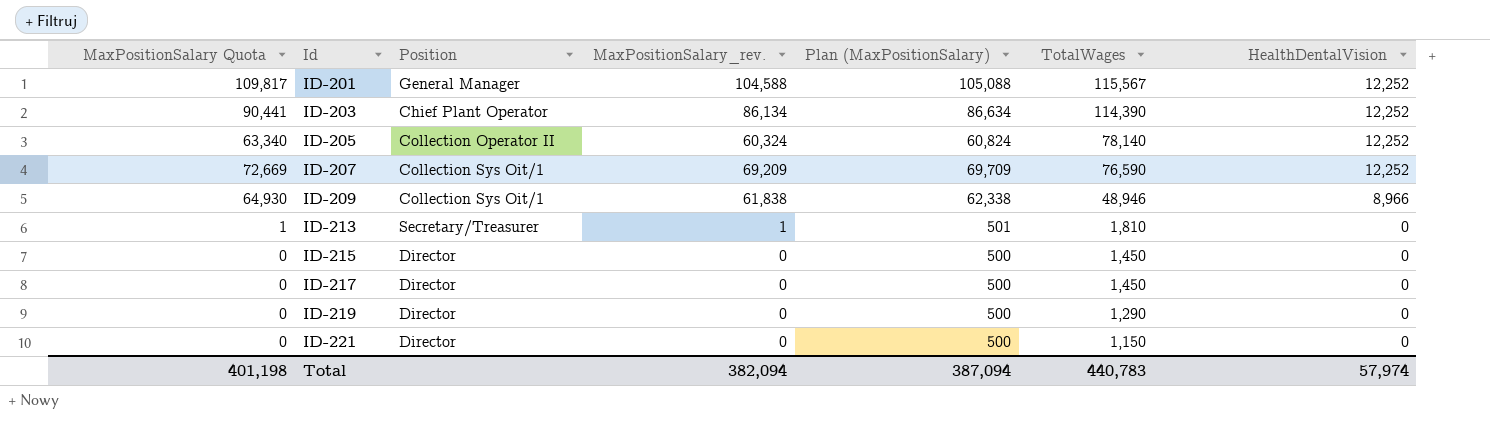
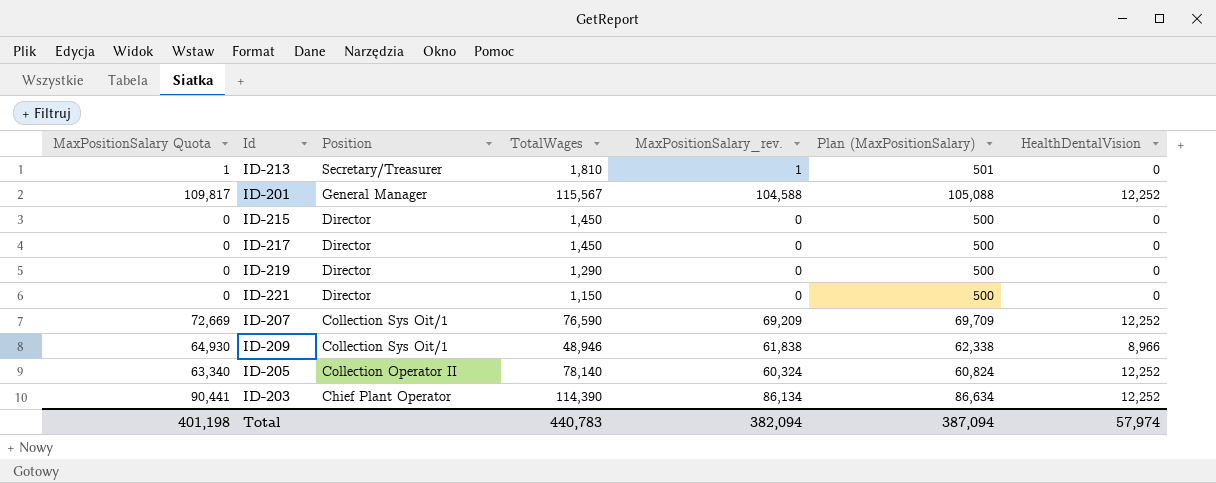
row order: Id ascending -> Position descending
column TotalWages | position: 6 -> 4

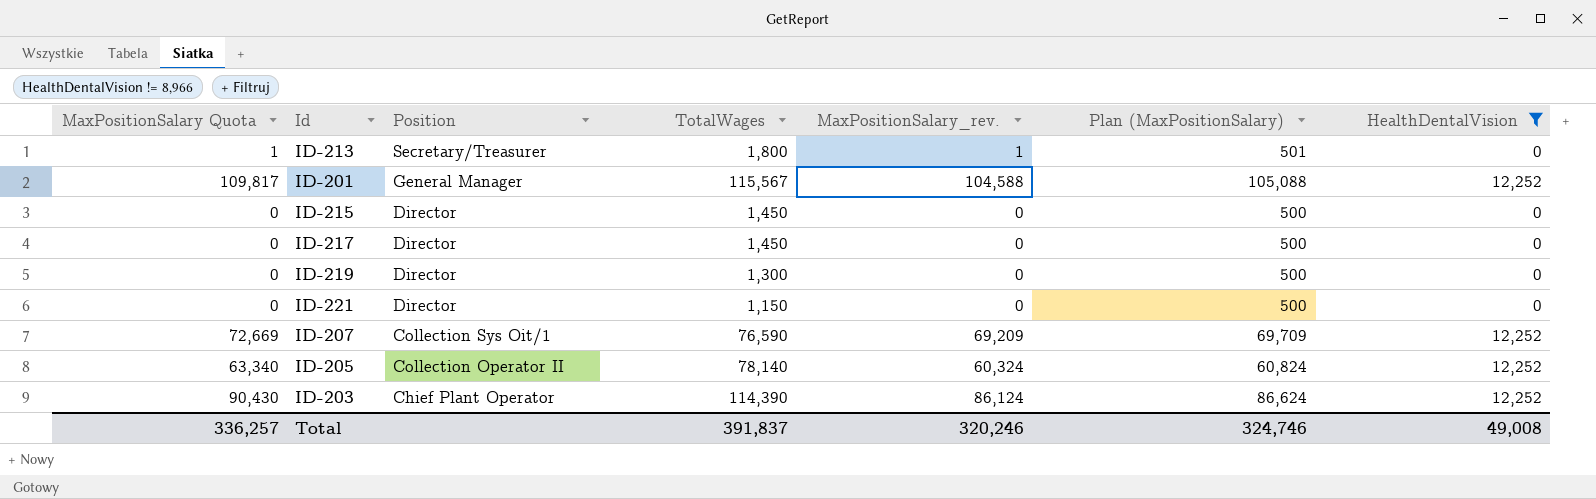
filter: none -> HealthDentalVision != 8,966
ID-213 | TotalWages: 1,810 -> 1,800
ID-219 | TotalWages: 1,290 -> 1,300
ID-203 | MaxPositionSalary Quota: 90,441 -> 90,430
ID-203 | MaxPositionSalary_rev.: 86,134 -> 86,124
ID-203 | Plan (MaxPositionSalary): 86,634 -> 86,624
Total | MaxPositionSalary Quota: 401,198 -> 336,257
Total | TotalWages: 440,783 -> 391,837
Total | MaxPositionSalary_rev.: 382,094 -> 320,246
Total | Plan (MaxPositionSalary): 387,094 -> 324,746
Total | HealthDentalVision: 57,974 -> 49,008

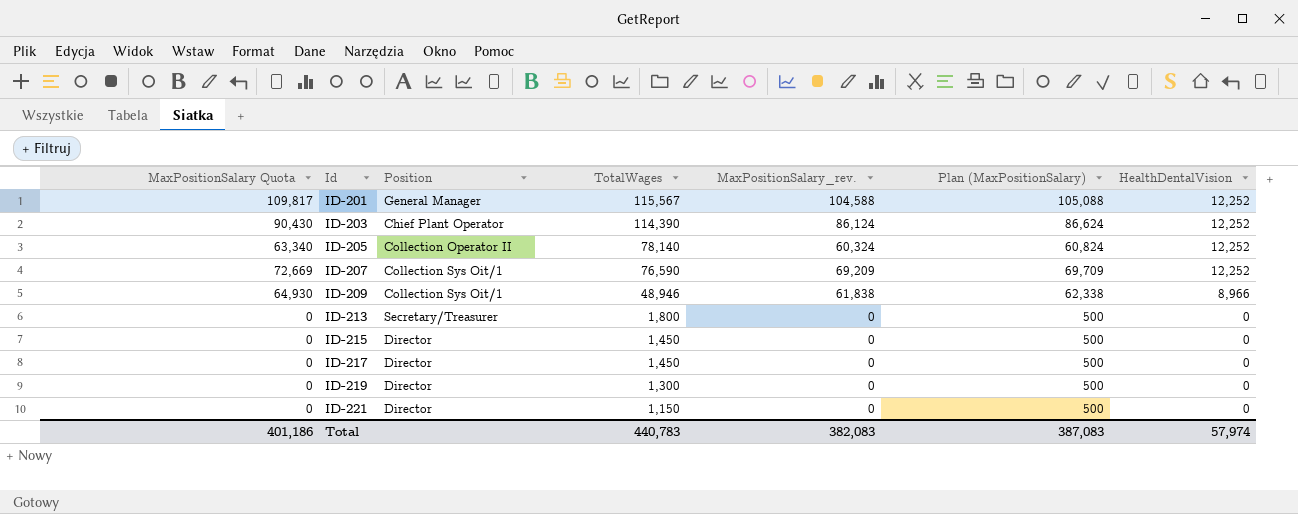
filter: HealthDentalVision != 8,966 -> none
row order: Position descending -> Id ascending
ID-213 | MaxPositionSalary Quota: 1 -> 0
ID-213 | MaxPositionSalary_rev.: 1 -> 0
ID-213 | Plan (MaxPositionSalary): 501 -> 500
Total | MaxPositionSalary Quota: 336,257 -> 401,186
Total | TotalWages: 391,837 -> 440,783
Total | MaxPositionSalary_rev.: 320,246 -> 382,083
Total | Plan (MaxPositionSalary): 324,746 -> 387,083
Total | HealthDentalVision: 49,008 -> 57,974

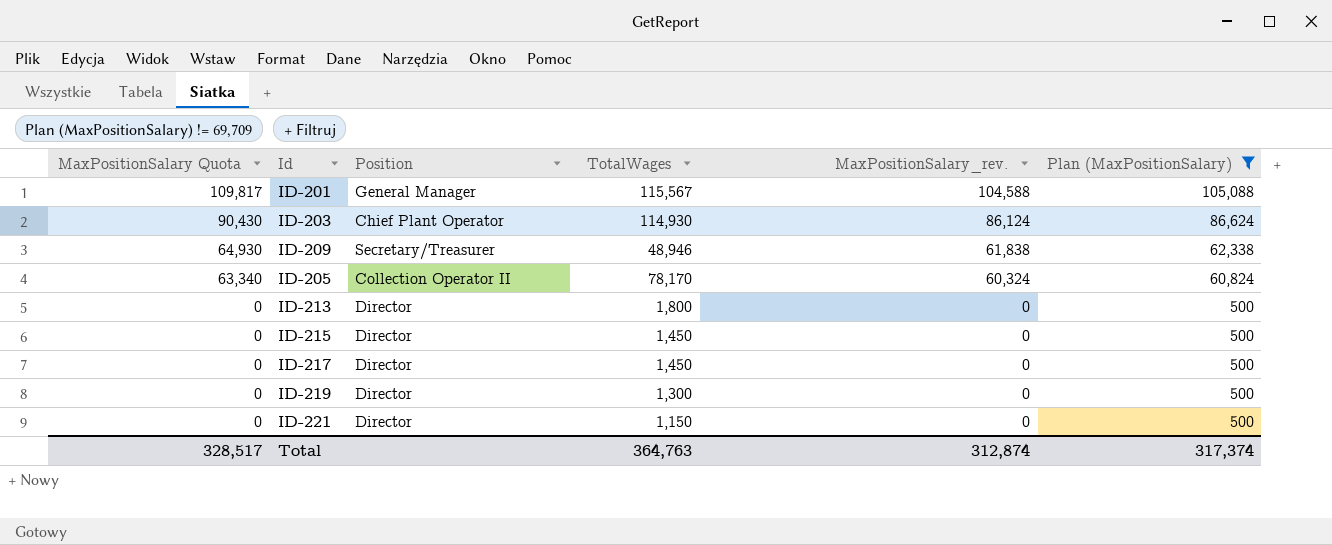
filter: none -> Plan (MaxPositionSalary) != 69,709
row order: Id ascending -> MaxPositionSalary Quota descending
column HealthDentalVision | position: 7 -> none
ID-203 | TotalWages: 114,390 -> 114,930
ID-209 | Position: Collection Sys Oit/1 -> Secretary/Treasurer
ID-205 | TotalWages: 78,140 -> 78,170
ID-213 | Position: Secretary/Treasurer -> Director
Total | MaxPositionSalary Quota: 401,186 -> 328,517
Total | TotalWages: 440,783 -> 364,763
Total | MaxPositionSalary_rev.: 382,083 -> 312,874
Total | Plan (MaxPositionSalary): 387,083 -> 317,374

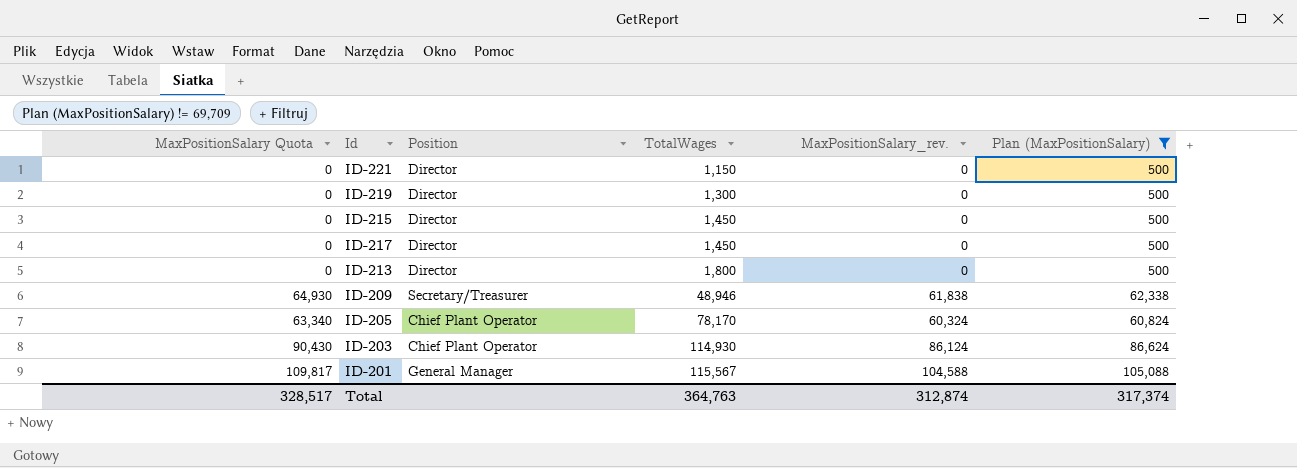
row order: MaxPositionSalary Quota descending -> TotalWages ascending
ID-205 | Position: Collection Operator II -> Chief Plant Operator

